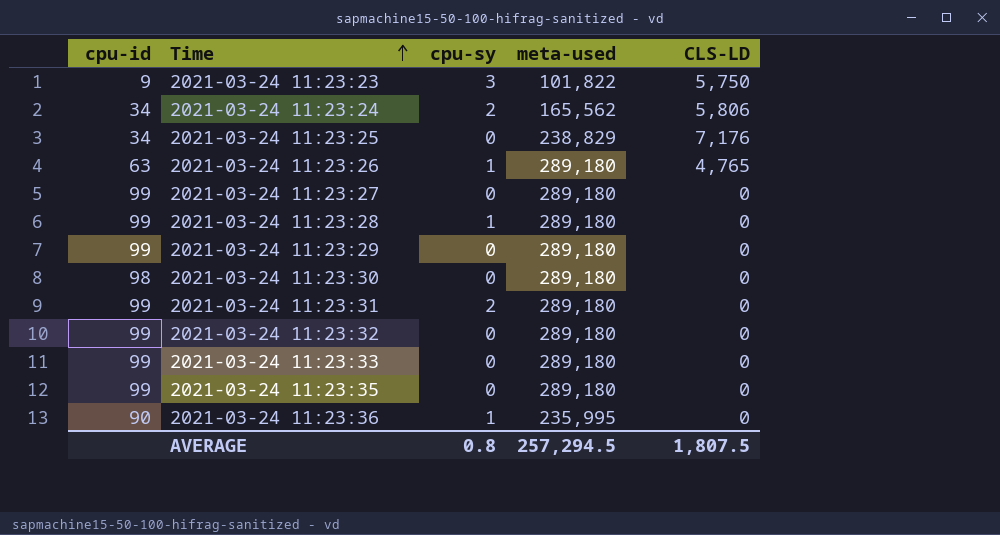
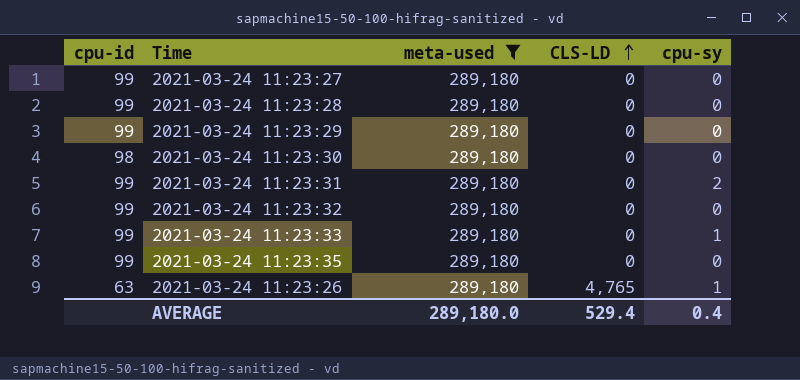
filter: none -> meta-used = 289,180
row order: Time ascending -> CLS-LD ascending
column cpu-sy | position: 3 -> 5
2021-03-24 11:23:28 | cpu-sy: 1 -> 0
2021-03-24 11:23:33 | cpu-sy: 0 -> 1
AVERAGE | meta-used: 257,294.5 -> 289,180.0
AVERAGE | CLS-LD: 1,807.5 -> 529.4
AVERAGE | cpu-sy: 0.8 -> 0.4

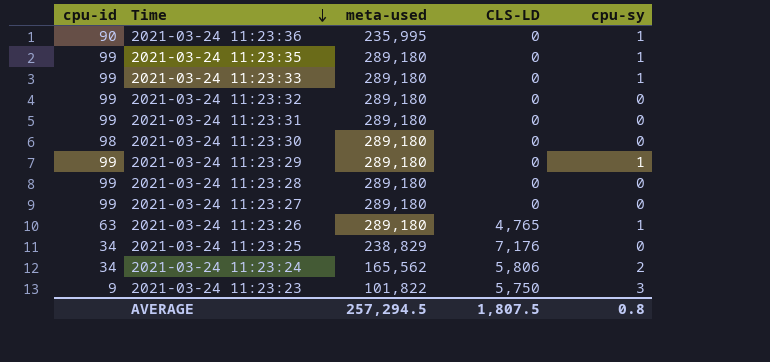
filter: meta-used = 289,180 -> none
row order: CLS-LD ascending -> Time descending
2021-03-24 11:23:35 | cpu-sy: 0 -> 1
2021-03-24 11:23:31 | cpu-sy: 2 -> 0
2021-03-24 11:23:29 | cpu-sy: 0 -> 1
AVERAGE | meta-used: 289,180.0 -> 257,294.5
AVERAGE | CLS-LD: 529.4 -> 1,807.5
AVERAGE | cpu-sy: 0.4 -> 0.8

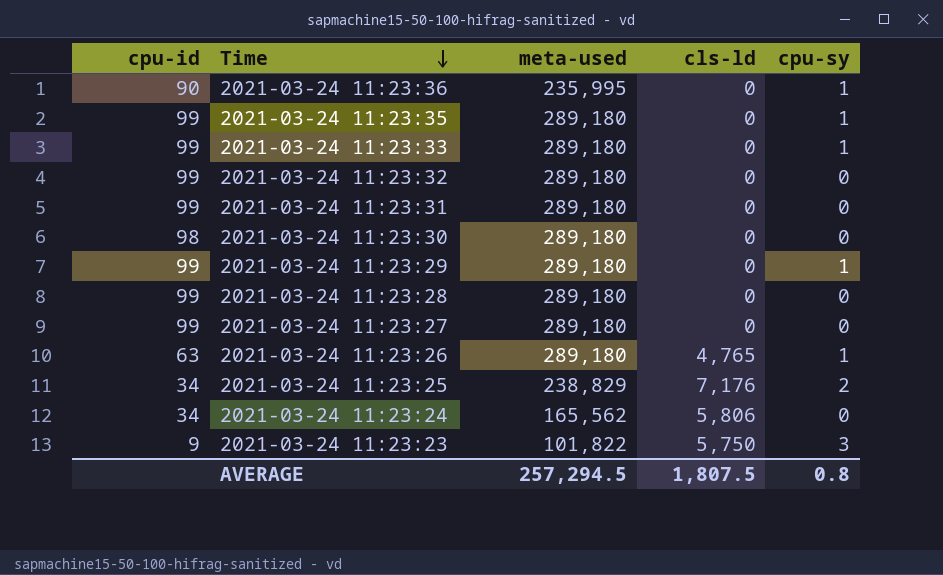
column name: CLS-LD -> cls-ld
2021-03-24 11:23:25 | cpu-sy: 0 -> 2
2021-03-24 11:23:24 | cpu-sy: 2 -> 0

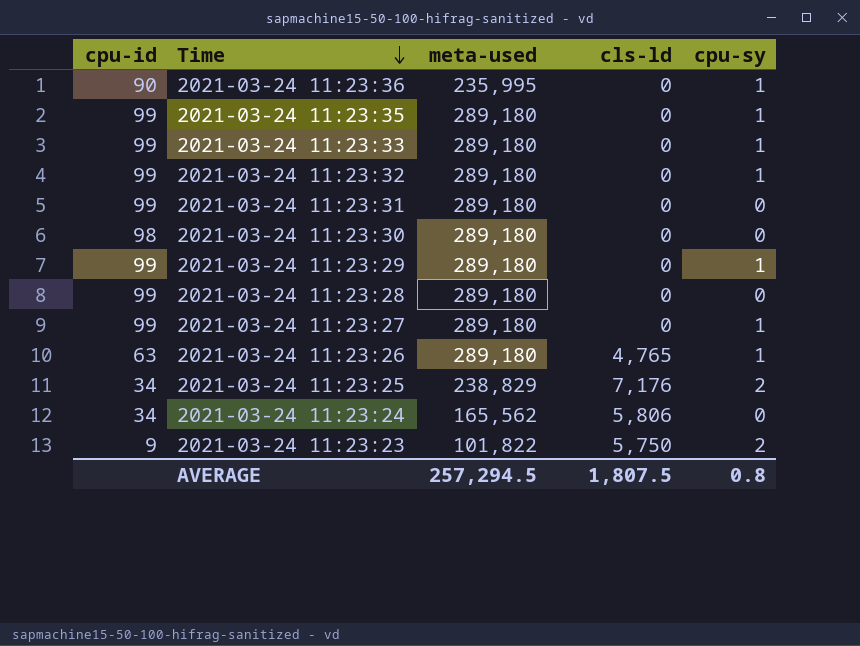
2021-03-24 11:23:32 | cpu-sy: 0 -> 1
2021-03-24 11:23:27 | cpu-sy: 0 -> 1
2021-03-24 11:23:23 | cpu-sy: 3 -> 2

